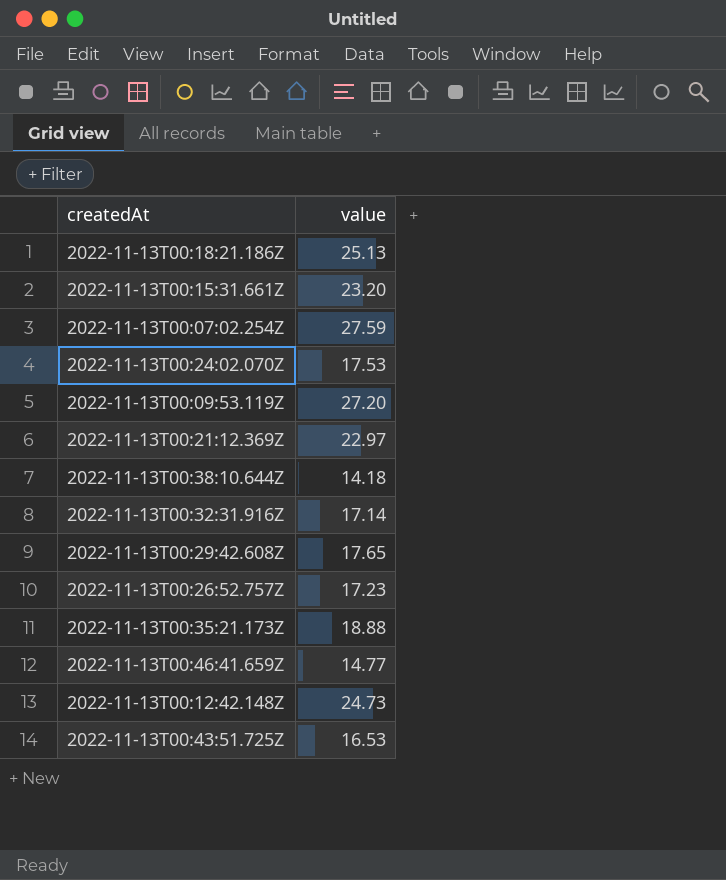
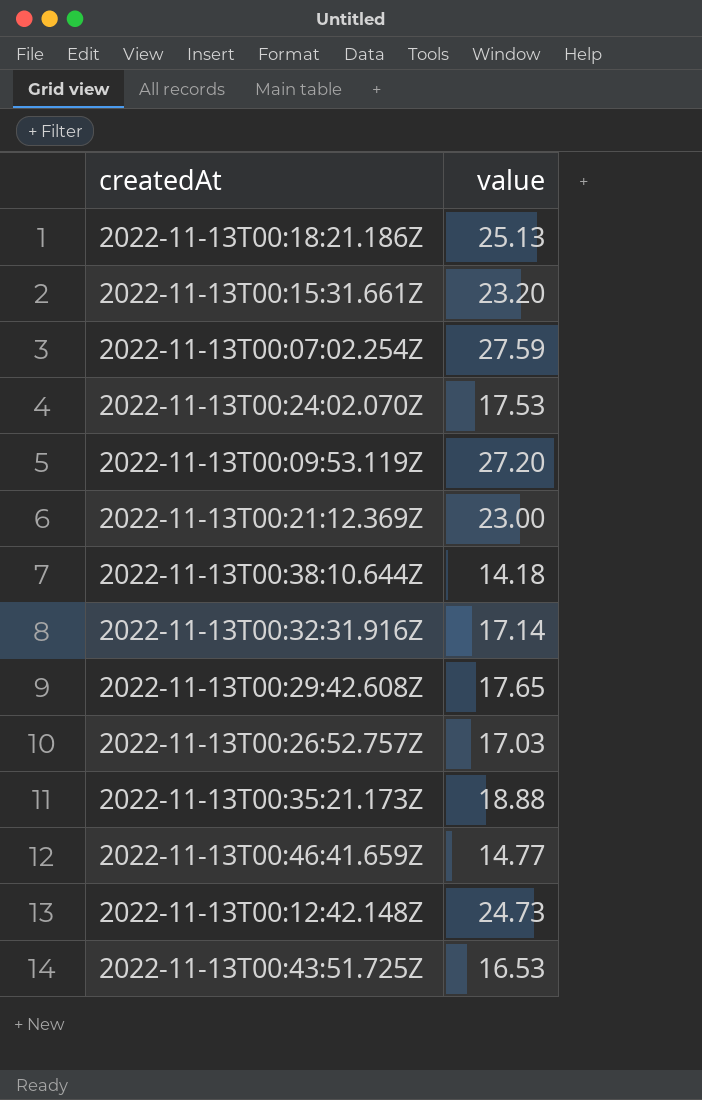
2022-11-13T00:21:12.369Z | value: 22.97 -> 23.00
2022-11-13T00:26:52.757Z | value: 17.23 -> 17.03

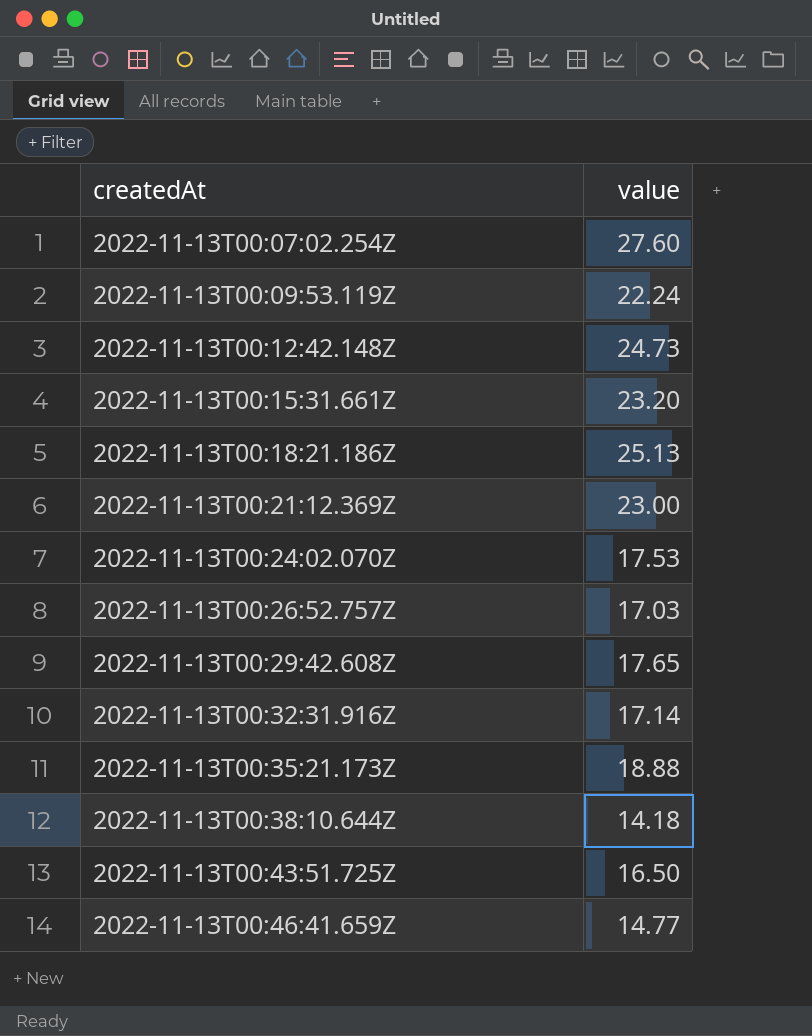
row order: none -> createdAt ascending
2022-11-13T00:07:02.254Z | value: 27.59 -> 27.60
2022-11-13T00:09:53.119Z | value: 27.20 -> 22.24
2022-11-13T00:43:51.725Z | value: 16.53 -> 16.50

